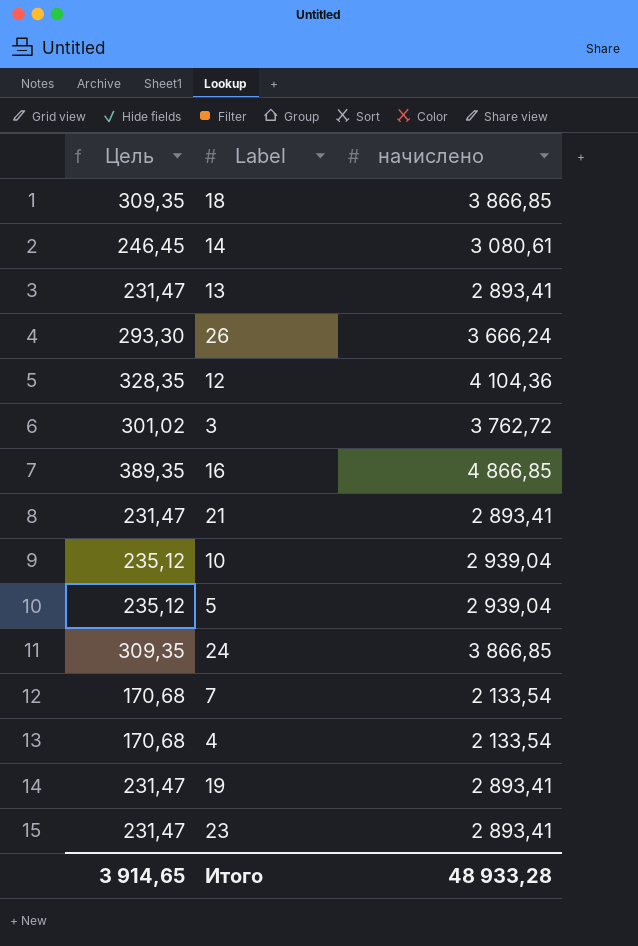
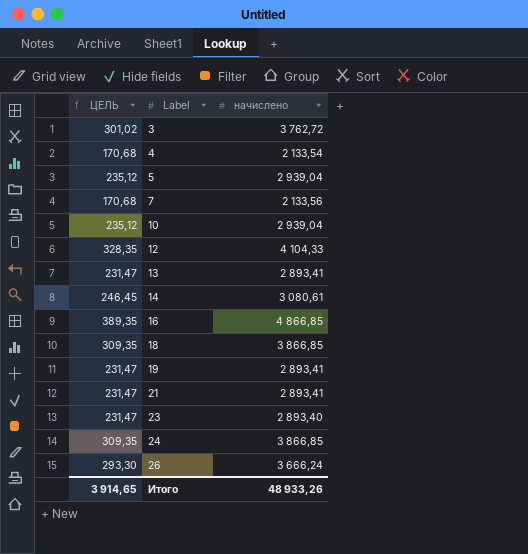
row order: none -> Label ascending
column name: Цель -> ЦЕЛЬ
7 | начислено: 2 133,54 -> 2 133,56
12 | начислено: 4 104,36 -> 4 104,33
23 | начислено: 2 893,41 -> 2 893,40
Итого | начислено: 48 933,28 -> 48 933,26

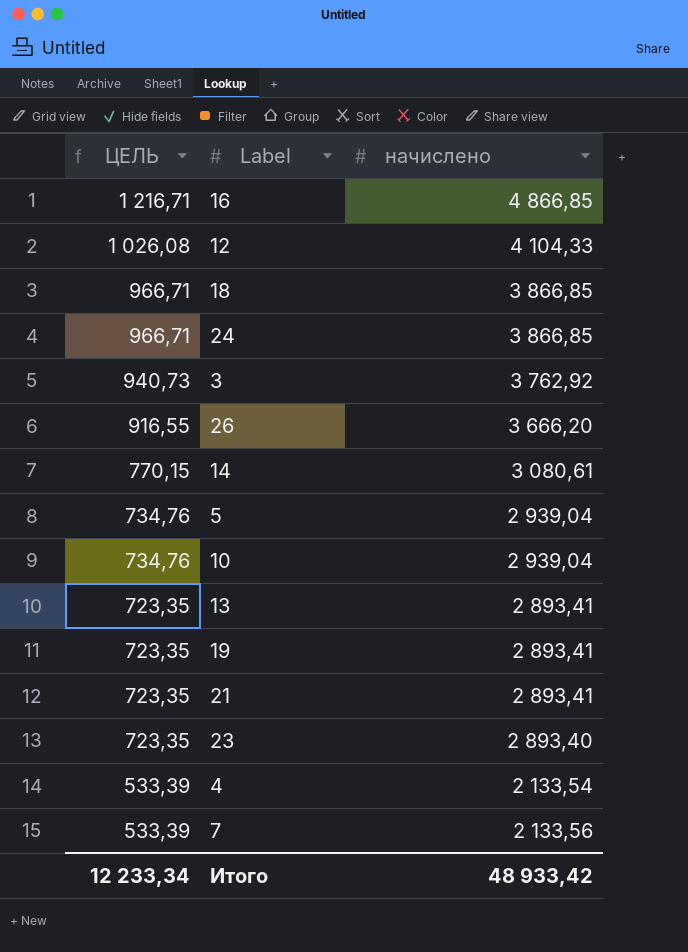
row order: Label ascending -> ЦЕЛЬ descending
column ЦЕЛЬ | formula: [начислено] * 0,08 -> [начислено] * 0,25
3 | начислено: 3 762,72 -> 3 762,92
26 | начислено: 3 666,24 -> 3 666,20
Итого | ЦЕЛЬ: 3 914,65 -> 12 233,34
Итого | начислено: 48 933,26 -> 48 933,42

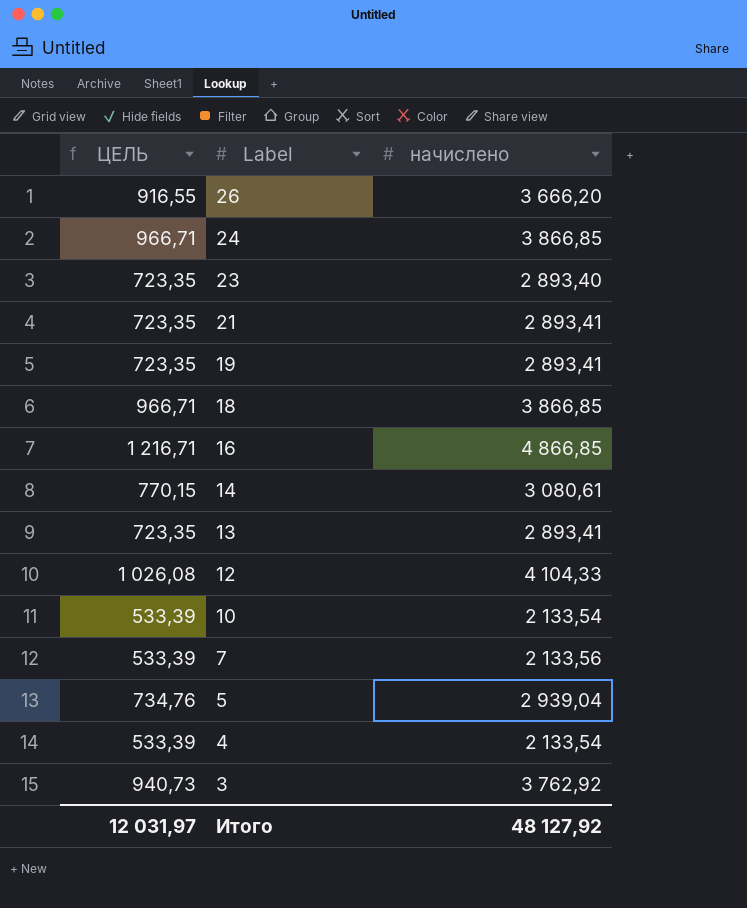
row order: ЦЕЛЬ descending -> Label descending
10 | ЦЕЛЬ: 734,76 -> 533,39
10 | начислено: 2 939,04 -> 2 133,54
Итого | ЦЕЛЬ: 12 233,34 -> 12 031,97
Итого | начислено: 48 933,42 -> 48 127,92

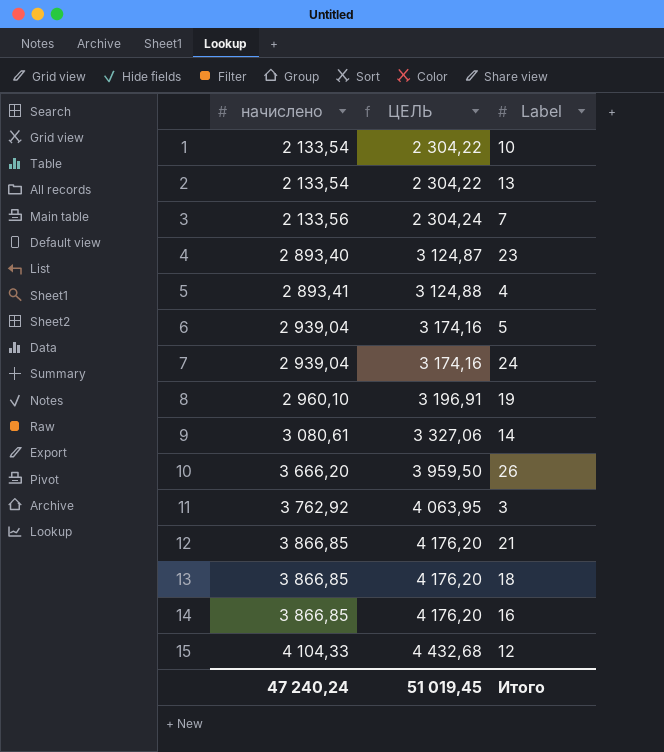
row order: Label descending -> начислено ascending
column начислено | position: 3 -> 1
column ЦЕЛЬ | formula: [начислено] * 0,25 -> [начислено] * 1,08
13 | начислено: 2 893,41 -> 2 133,54
4 | начислено: 2 133,54 -> 2 893,41
24 | начислено: 3 866,85 -> 2 939,04
19 | начислено: 2 893,41 -> 2 960,10
21 | начислено: 2 893,41 -> 3 866,85
16 | начислено: 4 866,85 -> 3 866,85
Итого | начислено: 48 127,92 -> 47 240,24
Итого | ЦЕЛЬ: 12 031,97 -> 51 019,45

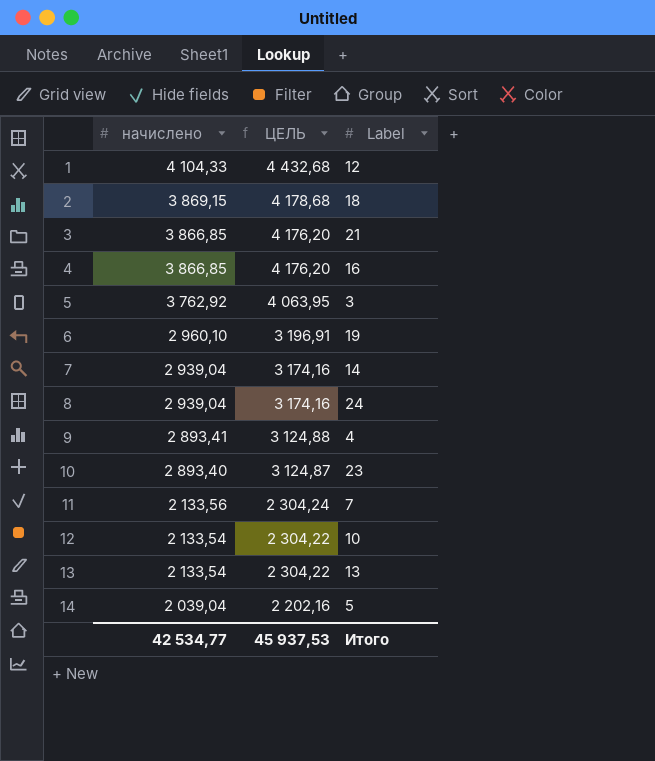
row order: начислено ascending -> начислено descending
row 26: 3 666,20 | 3 959,50 -> none
18 | начислено: 3 866,85 -> 3 869,15
18 | ЦЕЛЬ: 4 176,20 -> 4 178,68
14 | начислено: 3 080,61 -> 2 939,04
14 | ЦЕЛЬ: 3 327,06 -> 3 174,16
5 | начислено: 2 939,04 -> 2 039,04
5 | ЦЕЛЬ: 3 174,16 -> 2 202,16
Итого | начислено: 47 240,24 -> 42 534,77
Итого | ЦЕЛЬ: 51 019,45 -> 45 937,53

